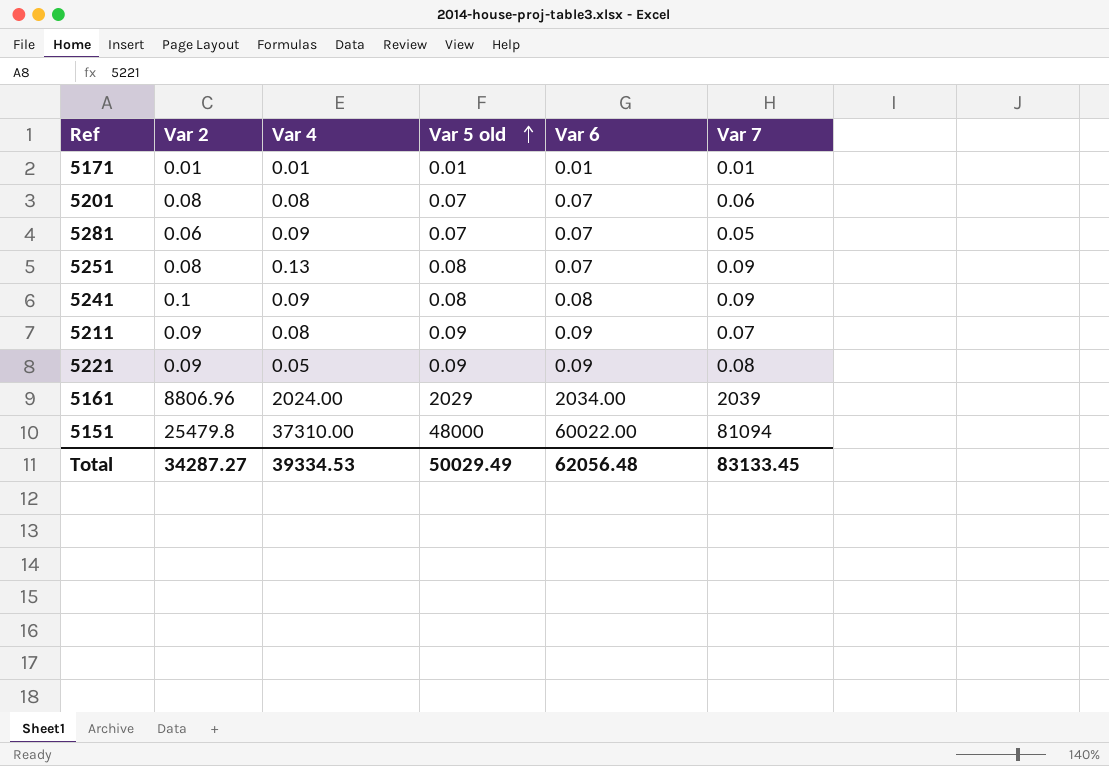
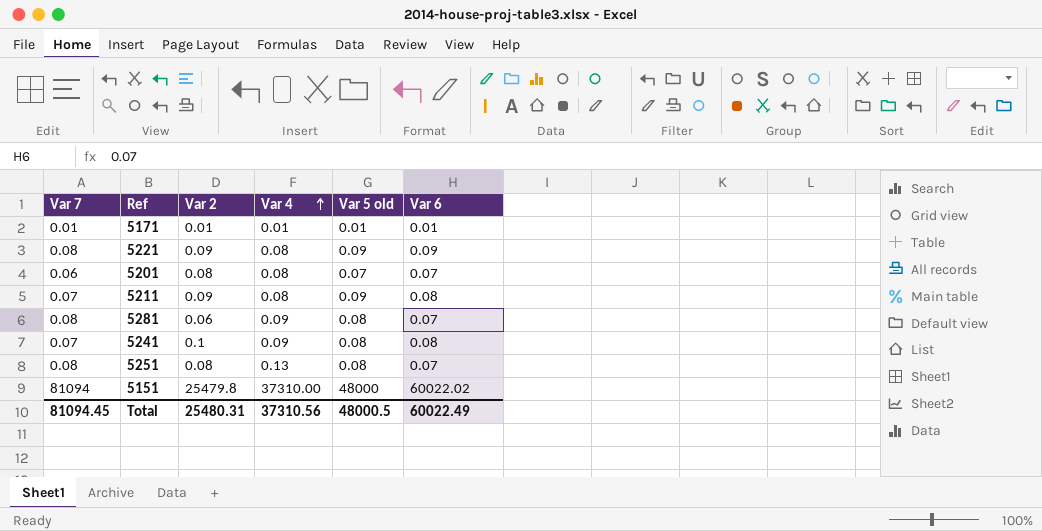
row order: Var 5 old ascending -> Var 4 ascending
column Var 7 | position: 6 -> 1
row 5161: 8806.96 | 2024.00 | 2029 | 2034.00 | 2039 -> none
5221 | Var 4: 0.05 -> 0.08
5211 | Var 6: 0.09 -> 0.08
5281 | Var 7: 0.05 -> 0.08
5281 | Var 5 old: 0.07 -> 0.08
5241 | Var 7: 0.09 -> 0.07
5251 | Var 7: 0.09 -> 0.08
5151 | Var 6: 60022.00 -> 60022.02
Total | Var 7: 83133.45 -> 81094.45
Total | Var 2: 34287.27 -> 25480.31
Total | Var 4: 39334.53 -> 37310.56
Total | Var 5 old: 50029.49 -> 48000.5
Total | Var 6: 62056.48 -> 60022.49

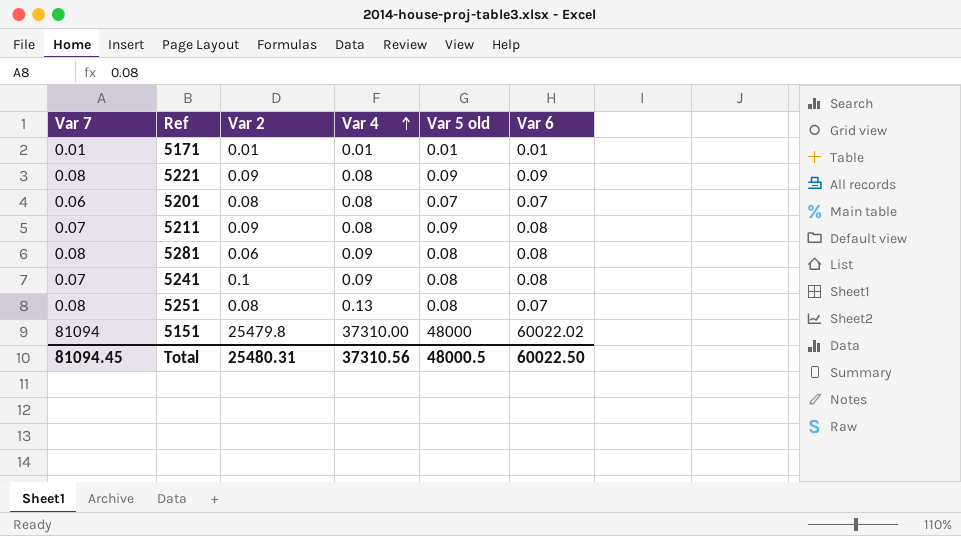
5281 | Var 6: 0.07 -> 0.08
Total | Var 6: 60022.49 -> 60022.50

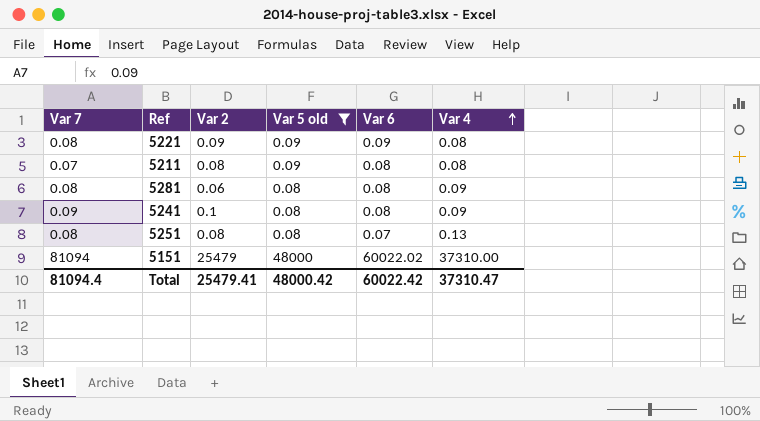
filter: none -> Var 5 old >= 0.08
column Var 4 | position: 4 -> 6
5211 | Var 2: 0.09 -> 0.08
5241 | Var 7: 0.07 -> 0.09
5151 | Var 2: 25479.8 -> 25479
Total | Var 7: 81094.45 -> 81094.4
Total | Var 2: 25480.31 -> 25479.41
Total | Var 5 old: 48000.5 -> 48000.42
Total | Var 6: 60022.50 -> 60022.42
Total | Var 4: 37310.56 -> 37310.47

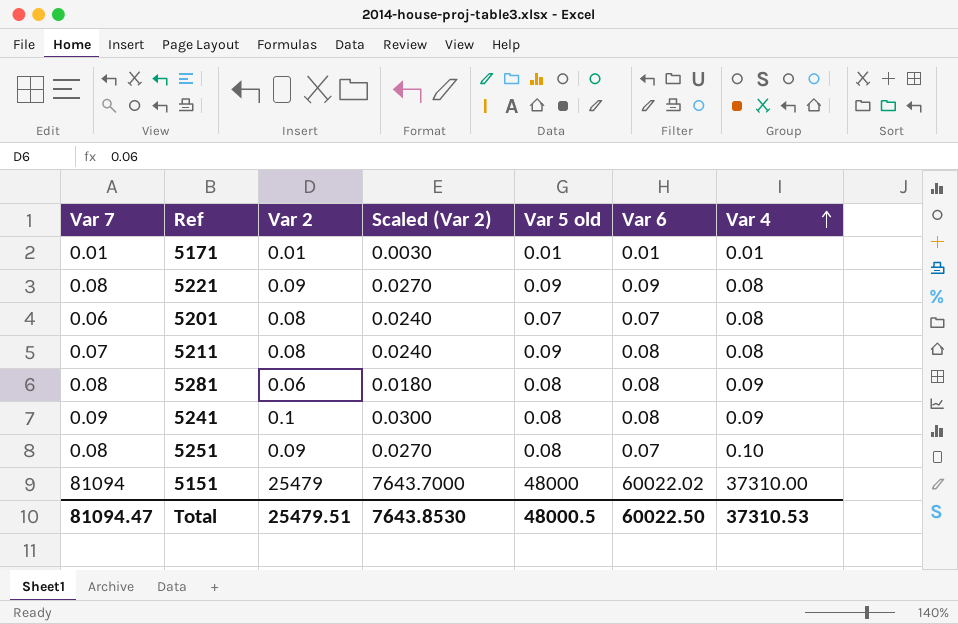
filter: Var 5 old >= 0.08 -> none
column Scaled (Var 2) | formula: none -> [Var 2] * 0.3
5251 | Var 2: 0.08 -> 0.09
5251 | Var 4: 0.13 -> 0.10
Total | Var 7: 81094.4 -> 81094.47
Total | Var 2: 25479.41 -> 25479.51
Total | Var 5 old: 48000.42 -> 48000.5
Total | Var 6: 60022.42 -> 60022.50
Total | Var 4: 37310.47 -> 37310.53

